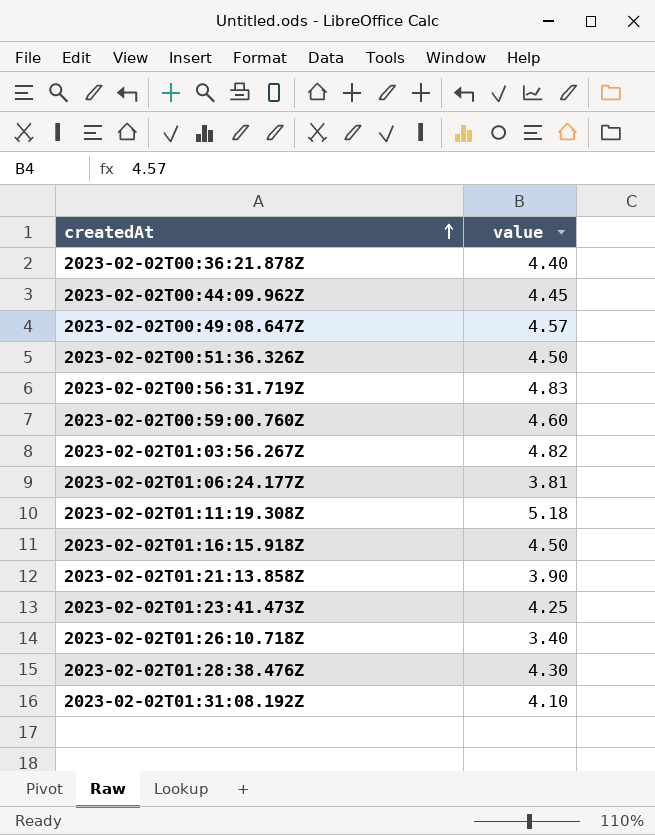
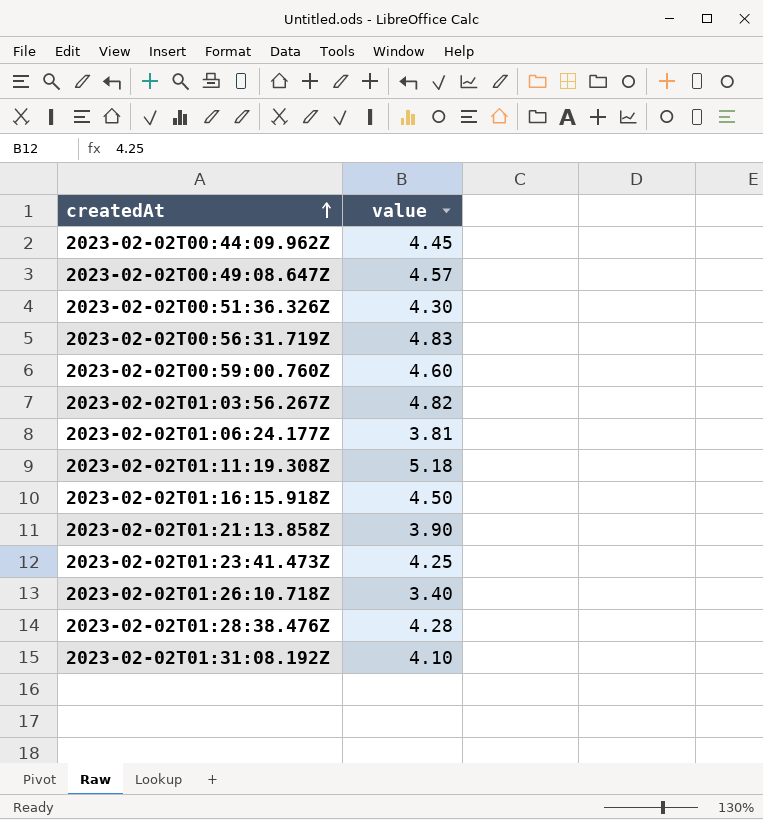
row 2023-02-02T00:36:21.878Z: 4.40 -> none
2023-02-02T00:51:36.326Z | value: 4.50 -> 4.30
2023-02-02T01:28:38.476Z | value: 4.30 -> 4.28

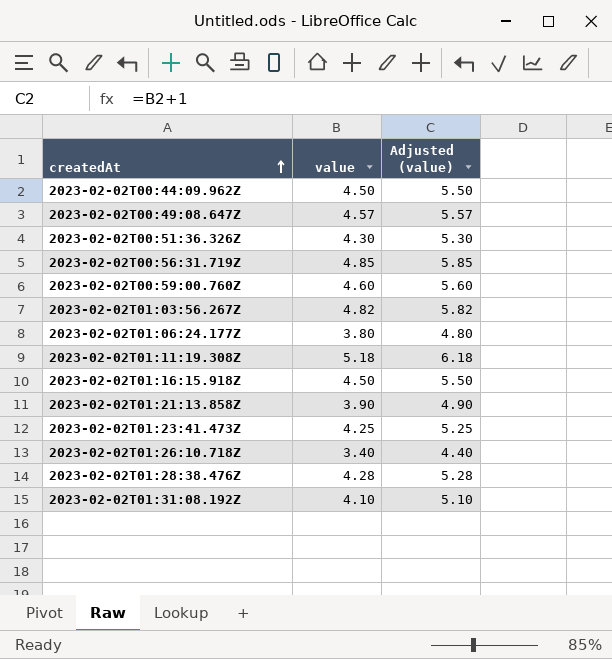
column Adjusted (value) | formula: none -> [value] + 1
2023-02-02T00:44:09.962Z | value: 4.45 -> 4.50
2023-02-02T00:56:31.719Z | value: 4.83 -> 4.85
2023-02-02T01:06:24.177Z | value: 3.81 -> 3.80

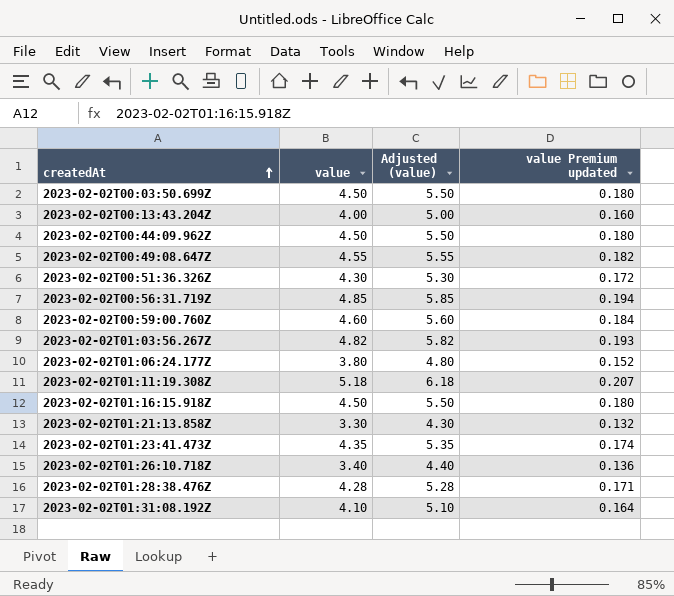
column value Premium updated | formula: none -> [value] * 0.04
row 2023-02-02T00:03:50.699Z: none -> 4.50 | 5.50 | 0.180
row 2023-02-02T00:13:43.204Z: none -> 4.00 | 5.00 | 0.160
2023-02-02T00:49:08.647Z | value: 4.57 -> 4.55
2023-02-02T00:49:08.647Z | Adjusted (value): 5.57 -> 5.55
2023-02-02T01:21:13.858Z | value: 3.90 -> 3.30
2023-02-02T01:21:13.858Z | Adjusted (value): 4.90 -> 4.30
2023-02-02T01:23:41.473Z | value: 4.25 -> 4.35
2023-02-02T01:23:41.473Z | Adjusted (value): 5.25 -> 5.35

